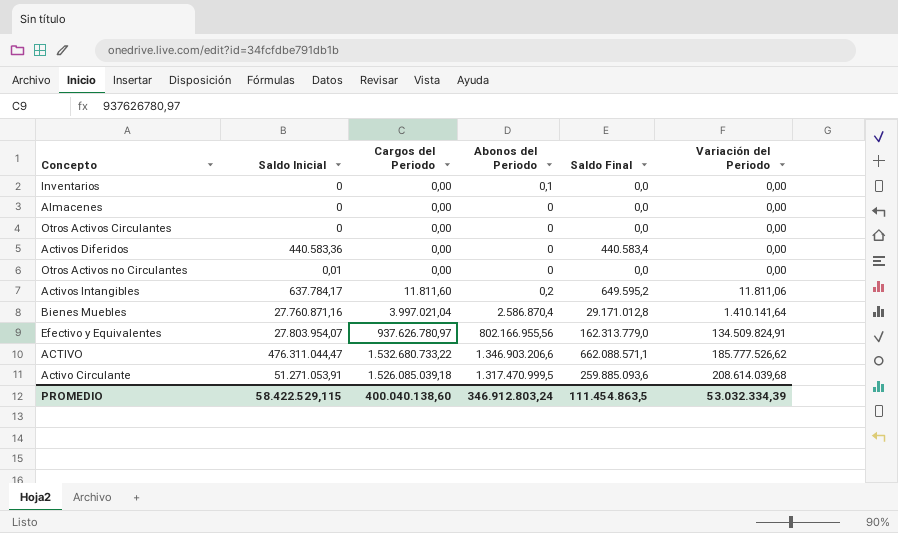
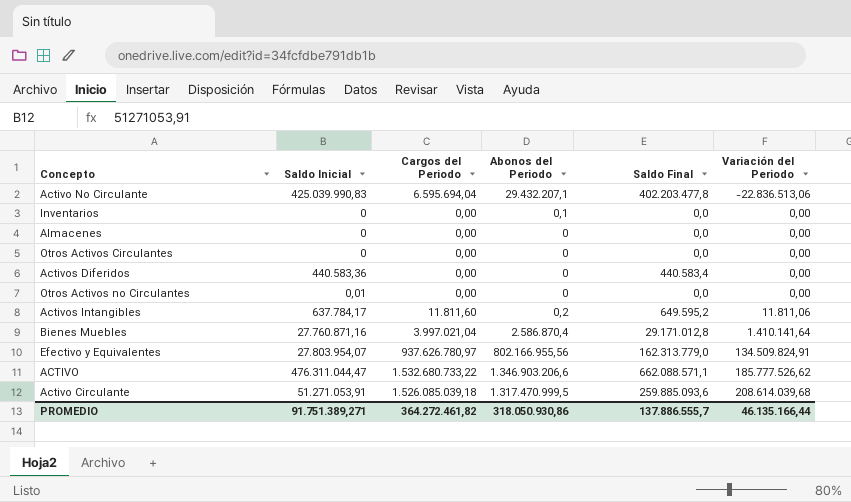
row Activo No Circulante: none -> 425.039.990,83 | 6.595.694,04 | 29.432.207,1 | 402.203.477,8 | -22.836.513,06
PROMEDIO | Saldo Inicial: 58.422.529,115 -> 91.751.389,271
PROMEDIO | Cargos del Periodo: 400.040.138,60 -> 364.272.461,82
PROMEDIO | Abonos del Periodo: 346.912.803,24 -> 318.050.930,86
PROMEDIO | Saldo Final: 111.454.863,5 -> 137.886.555,7
PROMEDIO | Variación del Periodo: 53.032.334,39 -> 46.135.166,44

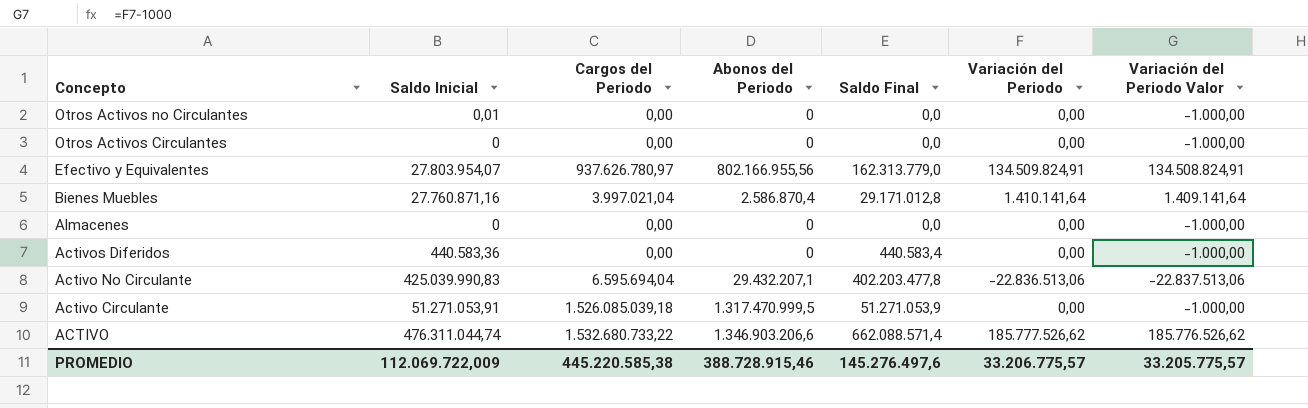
row order: Variación del Periodo ascending -> Concepto descending
column Variación del Periodo Valor | formula: none -> [Variación del Periodo] - 1000
row Inventarios: 0 | 0,00 | 0,1 | 0,0 | 0,00 -> none
row Activos Intangibles: 637.784,17 | 11.811,60 | 0,2 | 649.595,2 | 11.811,06 -> none
Activo Circulante | Saldo Final: 259.885.093,6 -> 51.271.053,9
Activo Circulante | Variación del Periodo: 208.614.039,68 -> 0,00
ACTIVO | Saldo Inicial: 476.311.044,47 -> 476.311.044,74
ACTIVO | Saldo Final: 662.088.571,1 -> 662.088.571,4
PROMEDIO | Saldo Inicial: 91.751.389,271 -> 112.069.722,009
PROMEDIO | Cargos del Periodo: 364.272.461,82 -> 445.220.585,38
PROMEDIO | Abonos del Periodo: 318.050.930,86 -> 388.728.915,46
PROMEDIO | Saldo Final: 137.886.555,7 -> 145.276.497,6
PROMEDIO | Variación del Periodo: 46.135.166,44 -> 33.206.775,57

